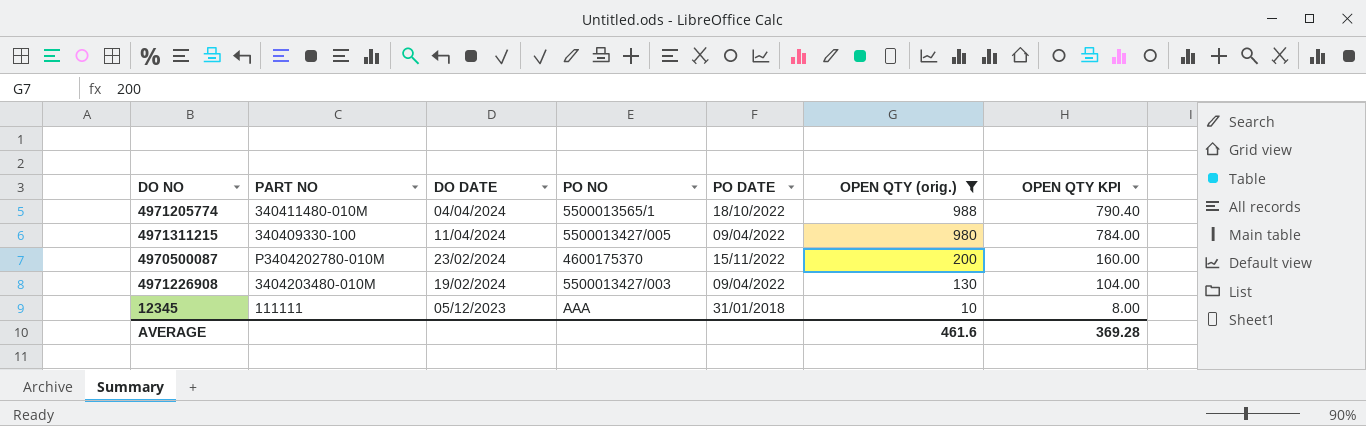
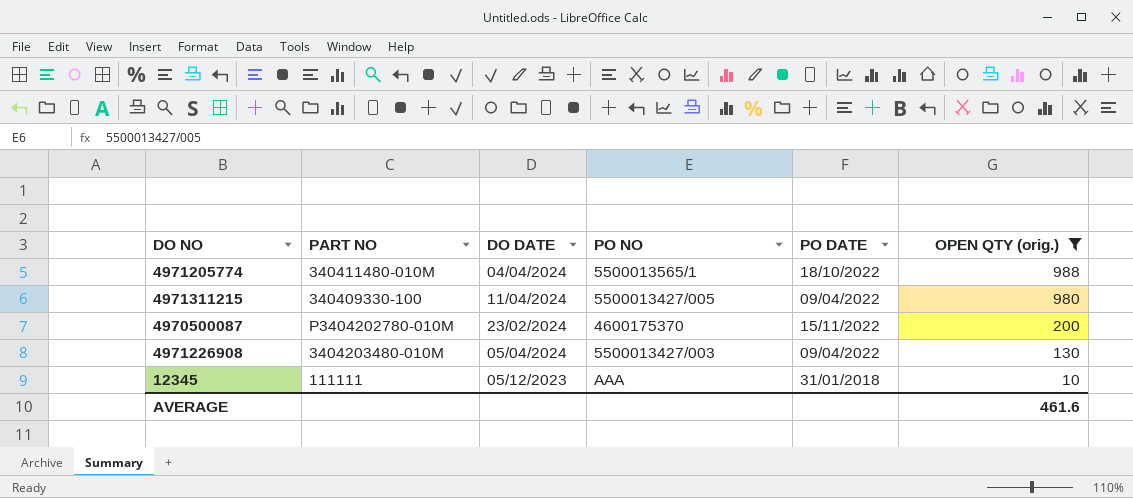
column OPEN QTY KPI | formula: [OPEN QTY (orig.)] * 0.8 -> none
4971226908 | DO DATE: 19/02/2024 -> 05/04/2024

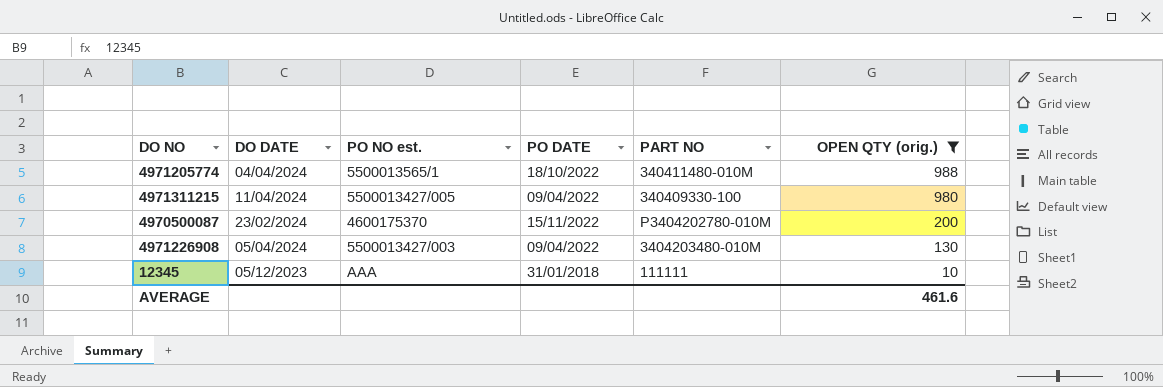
column name: PO NO -> PO NO est.
column PART NO | position: 2 -> 5

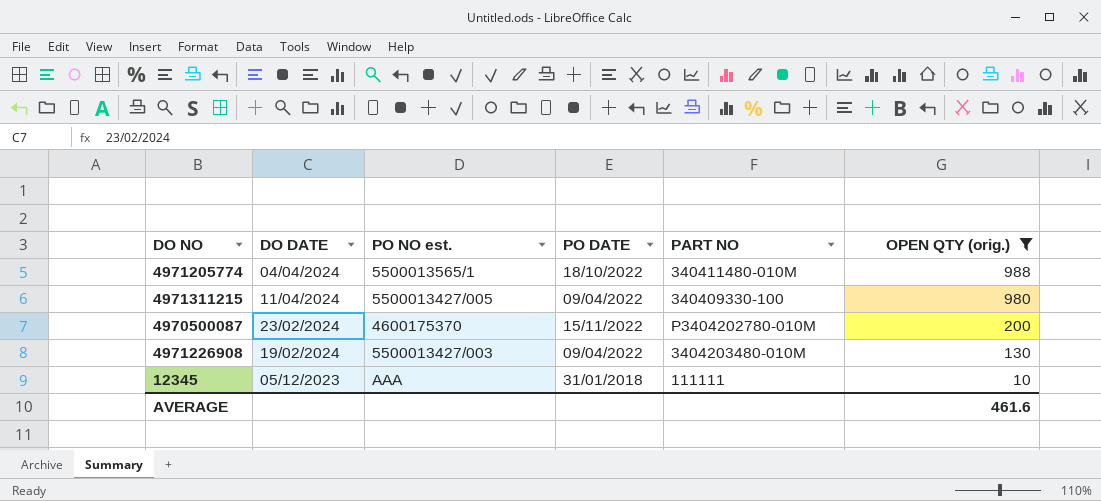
4971226908 | DO DATE: 05/04/2024 -> 19/02/2024

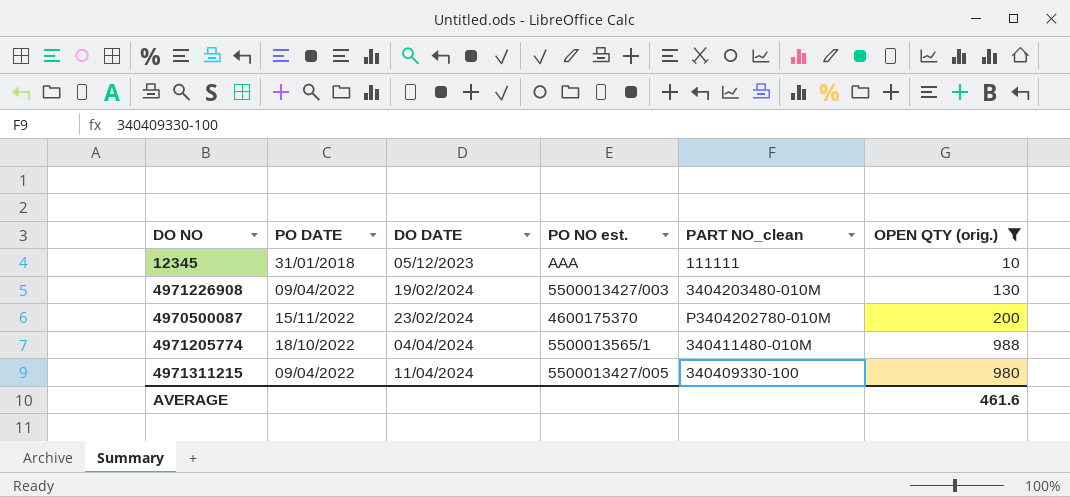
row order: OPEN QTY (orig.) descending -> DO DATE ascending
column PO DATE | position: 4 -> 2
column name: PART NO -> PART NO_clean

